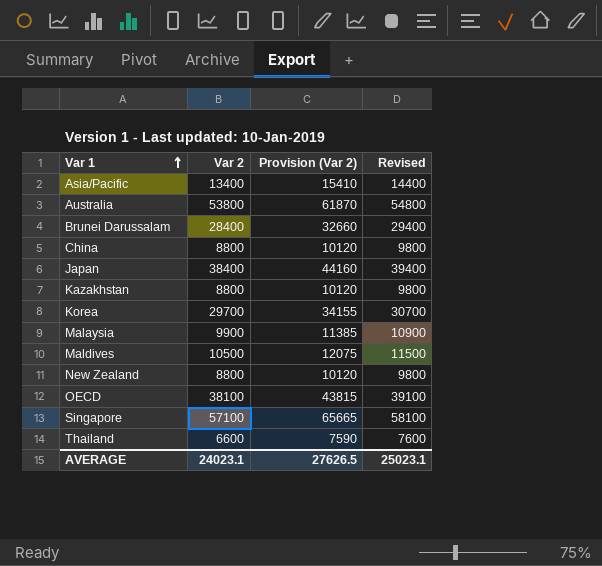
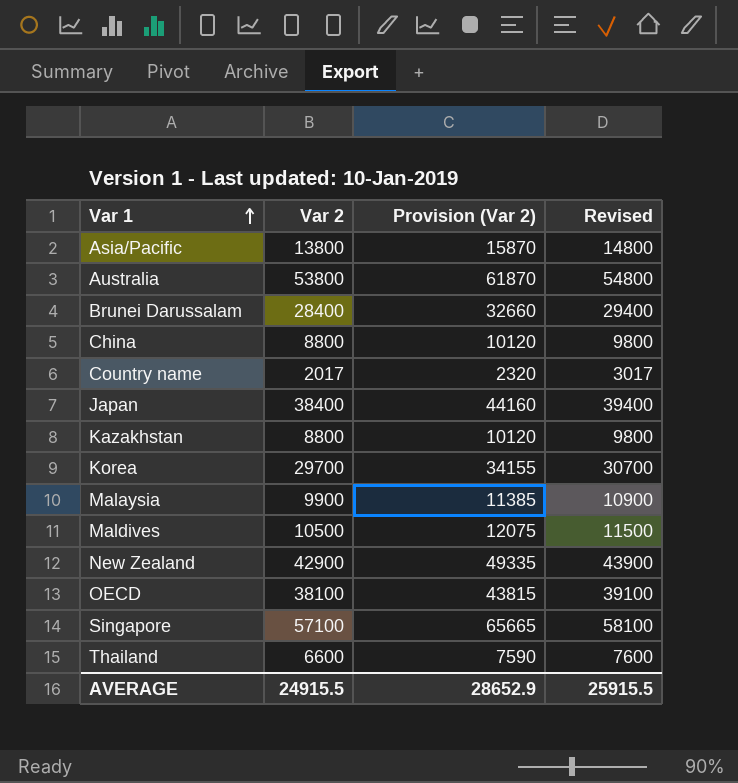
Asia/Pacific | Var 2: 13400 -> 13800
Asia/Pacific | Provision (Var 2): 15410 -> 15870
Asia/Pacific | Revised: 14400 -> 14800
row Country name: none -> 2017 | 2320 | 3017
New Zealand | Var 2: 8800 -> 42900
New Zealand | Provision (Var 2): 10120 -> 49335
New Zealand | Revised: 9800 -> 43900
AVERAGE | Var 2: 24023.1 -> 24915.5
AVERAGE | Provision (Var 2): 27626.5 -> 28652.9
AVERAGE | Revised: 25023.1 -> 25915.5

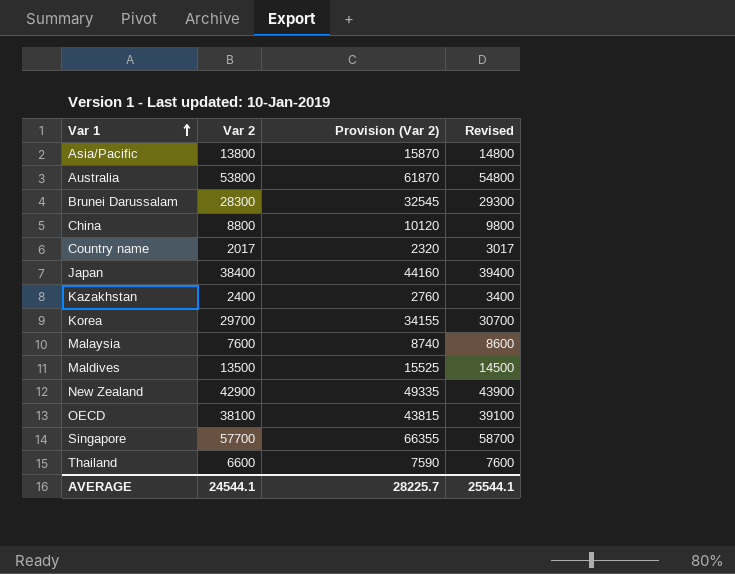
Brunei Darussalam | Var 2: 28400 -> 28300
Brunei Darussalam | Provision (Var 2): 32660 -> 32545
Brunei Darussalam | Revised: 29400 -> 29300
Kazakhstan | Var 2: 8800 -> 2400
Kazakhstan | Provision (Var 2): 10120 -> 2760
Kazakhstan | Revised: 9800 -> 3400
Malaysia | Var 2: 9900 -> 7600
Malaysia | Provision (Var 2): 11385 -> 8740
Malaysia | Revised: 10900 -> 8600
Maldives | Var 2: 10500 -> 13500
Maldives | Provision (Var 2): 12075 -> 15525
Maldives | Revised: 11500 -> 14500
Singapore | Var 2: 57100 -> 57700
Singapore | Provision (Var 2): 65665 -> 66355
Singapore | Revised: 58100 -> 58700
AVERAGE | Var 2: 24915.5 -> 24544.1
AVERAGE | Provision (Var 2): 28652.9 -> 28225.7
AVERAGE | Revised: 25915.5 -> 25544.1

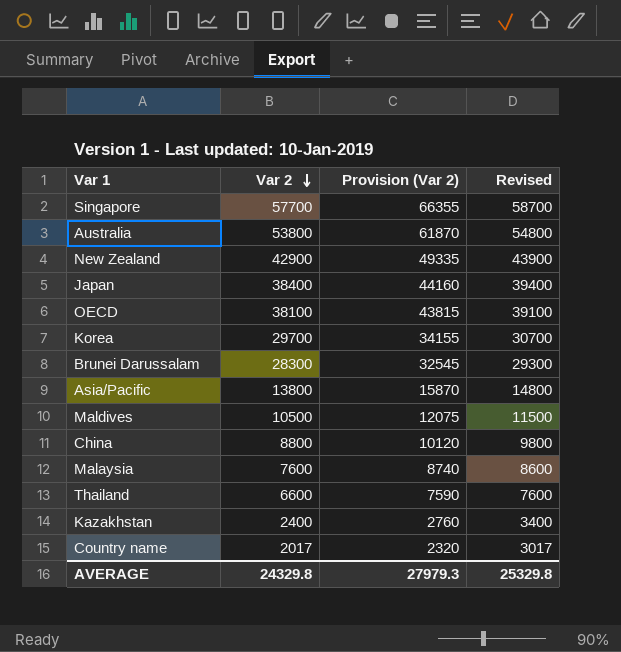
row order: Var 1 ascending -> Var 2 descending
Maldives | Var 2: 13500 -> 10500
Maldives | Provision (Var 2): 15525 -> 12075
Maldives | Revised: 14500 -> 11500
AVERAGE | Var 2: 24544.1 -> 24329.8
AVERAGE | Provision (Var 2): 28225.7 -> 27979.3
AVERAGE | Revised: 25544.1 -> 25329.8

